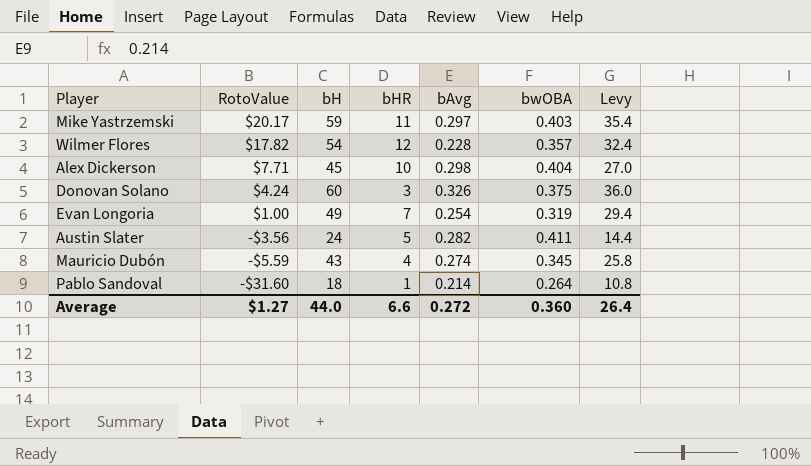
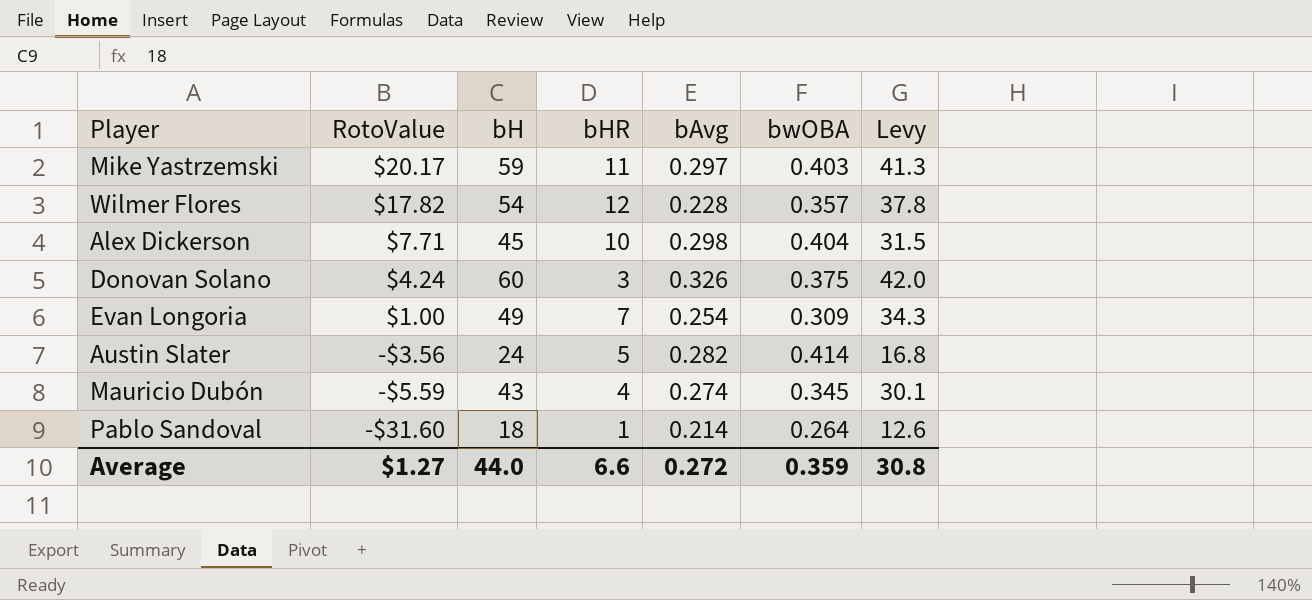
column Levy | formula: [bH] * 0.6 -> [bH] * 0.7
Evan Longoria | bwOBA: 0.319 -> 0.309
Austin Slater | bwOBA: 0.411 -> 0.414
Average | bwOBA: 0.360 -> 0.359
Average | Levy: 26.4 -> 30.8

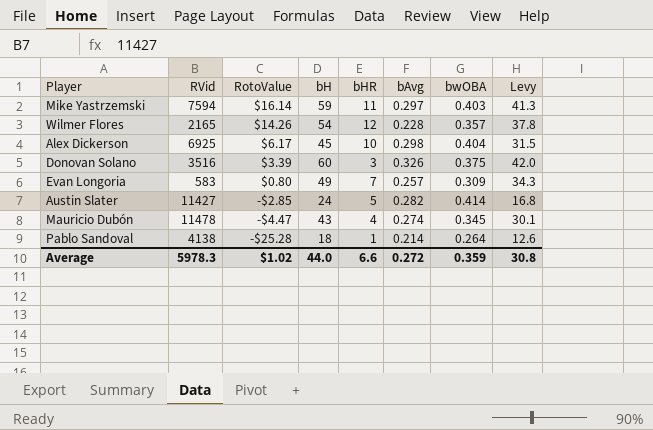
column RVid | position: none -> 2
Mike Yastrzemski | RotoValue: $20.17 -> $16.14
Wilmer Flores | RotoValue: $17.82 -> $14.26
Alex Dickerson | RotoValue: $7.71 -> $6.17
Donovan Solano | RotoValue: $4.24 -> $3.39
Evan Longoria | RotoValue: $1.00 -> $0.80
Evan Longoria | bAvg: 0.254 -> 0.257
Austin Slater | RotoValue: -$3.56 -> -$2.85
Mauricio Dubón | RotoValue: -$5.59 -> -$4.47
Pablo Sandoval | RotoValue: -$31.60 -> -$25.28
Average | RotoValue: $1.27 -> $1.02

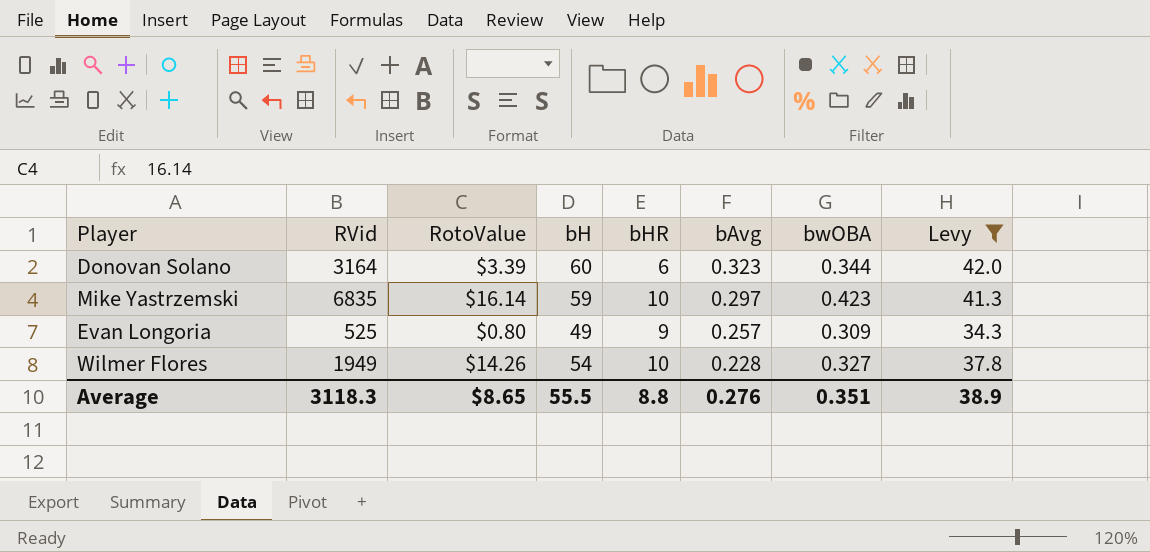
filter: none -> Levy >= 34.3
row order: RotoValue descending -> bAvg descending
Donovan Solano | RVid: 3516 -> 3164
Donovan Solano | bHR: 3 -> 6
Donovan Solano | bAvg: 0.326 -> 0.323
Donovan Solano | bwOBA: 0.375 -> 0.344
Mike Yastrzemski | RVid: 7594 -> 6835
Mike Yastrzemski | bHR: 11 -> 10
Mike Yastrzemski | bwOBA: 0.403 -> 0.423
Evan Longoria | RVid: 583 -> 525
Evan Longoria | bHR: 7 -> 9
Wilmer Flores | RVid: 2165 -> 1949
Wilmer Flores | bHR: 12 -> 10
Wilmer Flores | bwOBA: 0.357 -> 0.327
Average | RVid: 5978.3 -> 3118.3
Average | RotoValue: $1.02 -> $8.65
Average | bH: 44.0 -> 55.5
Average | bHR: 6.6 -> 8.8
Average | bAvg: 0.272 -> 0.276
Average | bwOBA: 0.359 -> 0.351
Average | Levy: 30.8 -> 38.9

